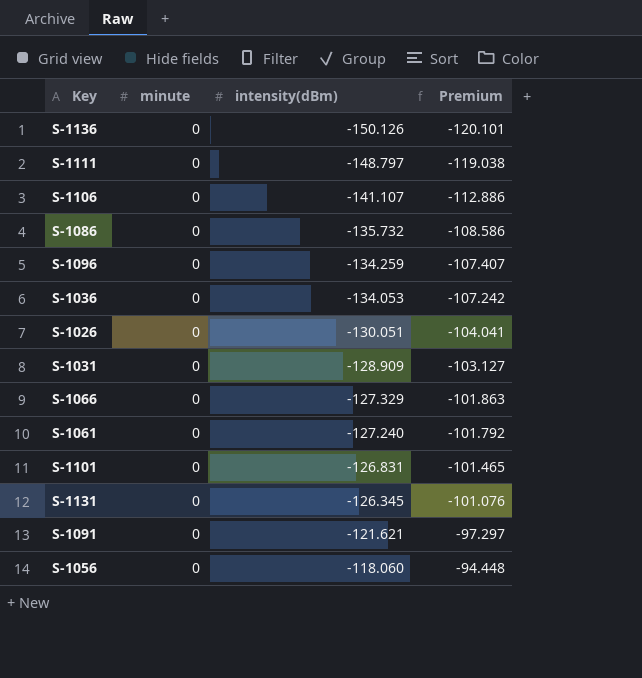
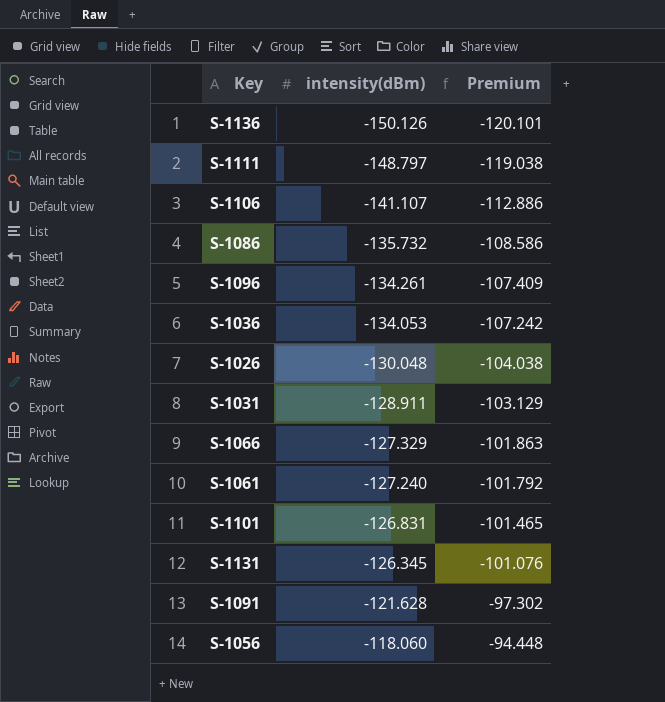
column minute | position: 2 -> none
S-1096 | intensity(dBm): -134.259 -> -134.261
S-1096 | Premium: -107.407 -> -107.409
S-1026 | intensity(dBm): -130.051 -> -130.048
S-1026 | Premium: -104.041 -> -104.038
S-1031 | intensity(dBm): -128.909 -> -128.911
S-1031 | Premium: -103.127 -> -103.129
S-1091 | intensity(dBm): -121.621 -> -121.628
S-1091 | Premium: -97.297 -> -97.302

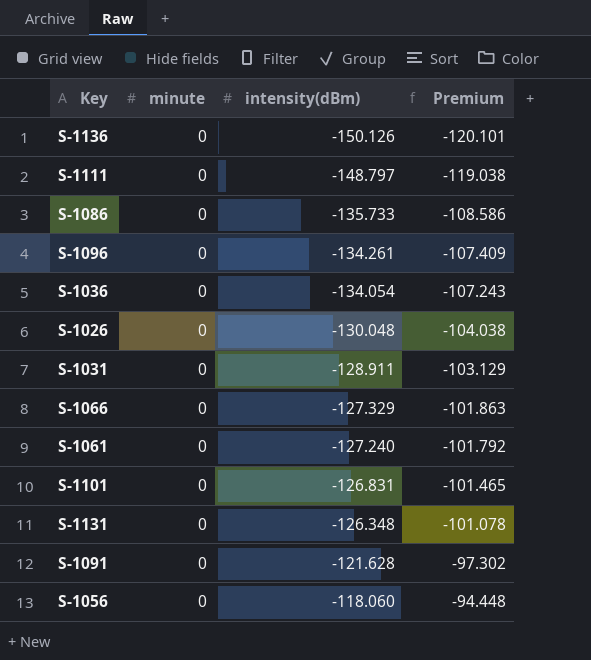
column minute | position: none -> 2
row S-1106: -141.107 | -112.886 -> none
S-1086 | intensity(dBm): -135.732 -> -135.733
S-1036 | intensity(dBm): -134.053 -> -134.054
S-1036 | Premium: -107.242 -> -107.243
S-1131 | intensity(dBm): -126.345 -> -126.348
S-1131 | Premium: -101.076 -> -101.078

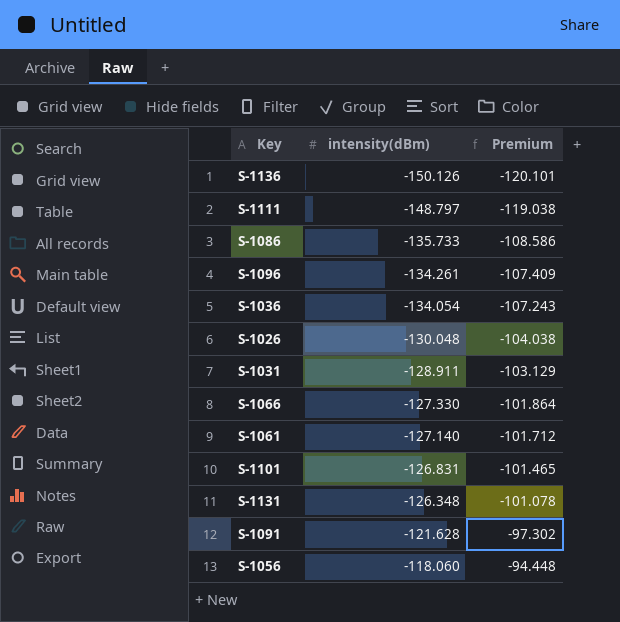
column minute | position: 2 -> none
S-1066 | intensity(dBm): -127.329 -> -127.330
S-1066 | Premium: -101.863 -> -101.864
S-1061 | intensity(dBm): -127.240 -> -127.140
S-1061 | Premium: -101.792 -> -101.712

